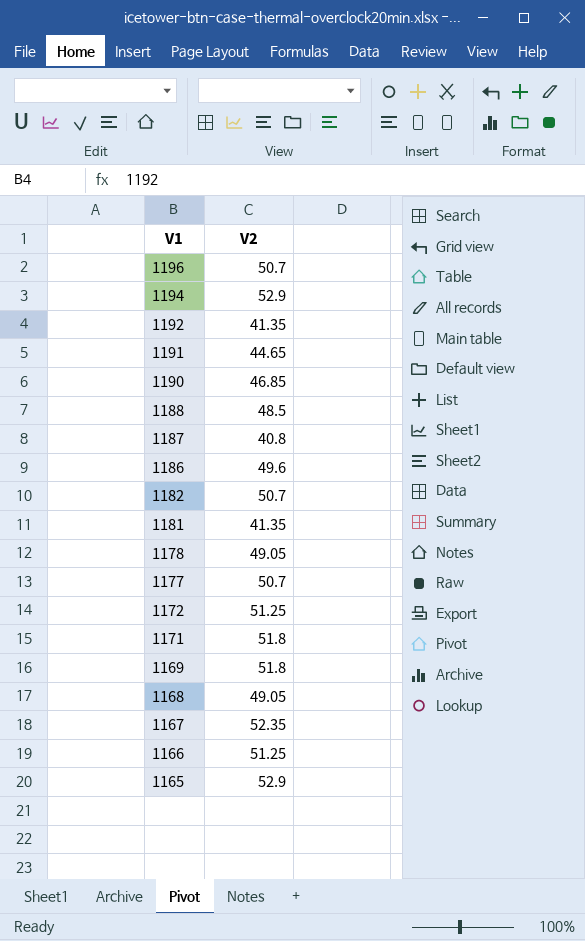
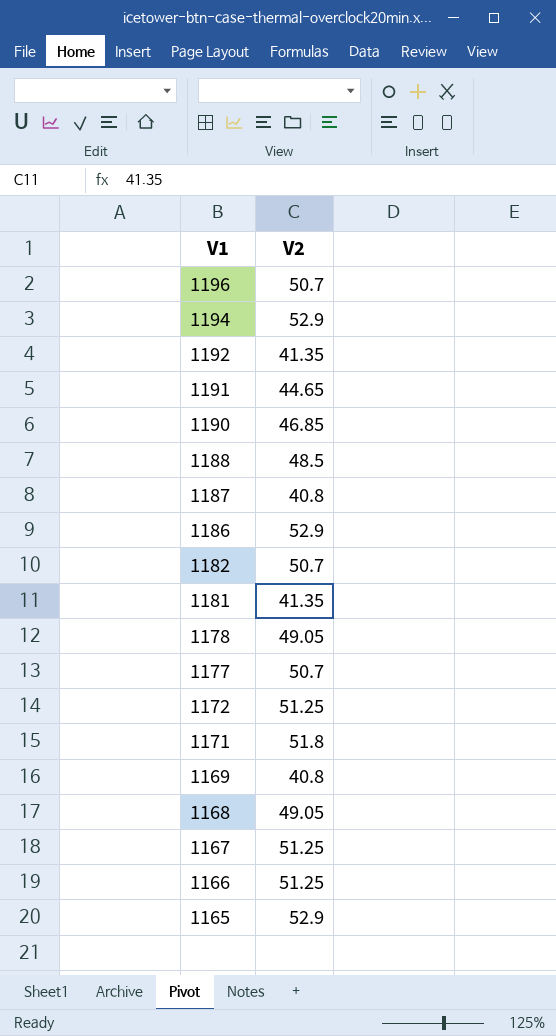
1186 | V2: 49.6 -> 52.9
1169 | V2: 51.8 -> 40.8
1167 | V2: 52.35 -> 51.25

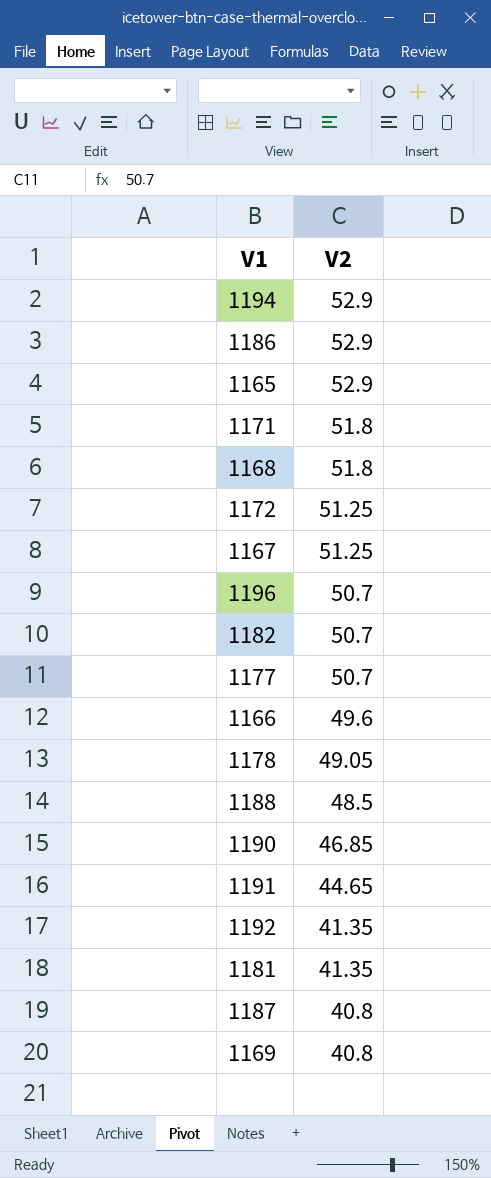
row order: V1 descending -> V2 descending
1168 | V2: 49.05 -> 51.8
1166 | V2: 51.25 -> 49.6

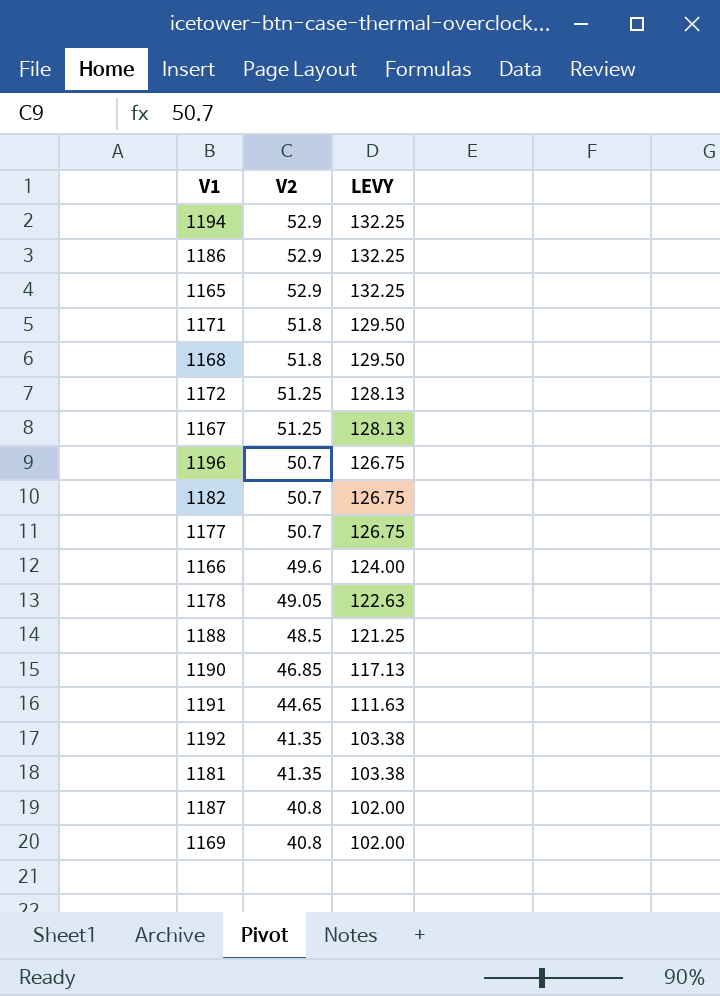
column LEVY | formula: none -> [V2] * 2.5

